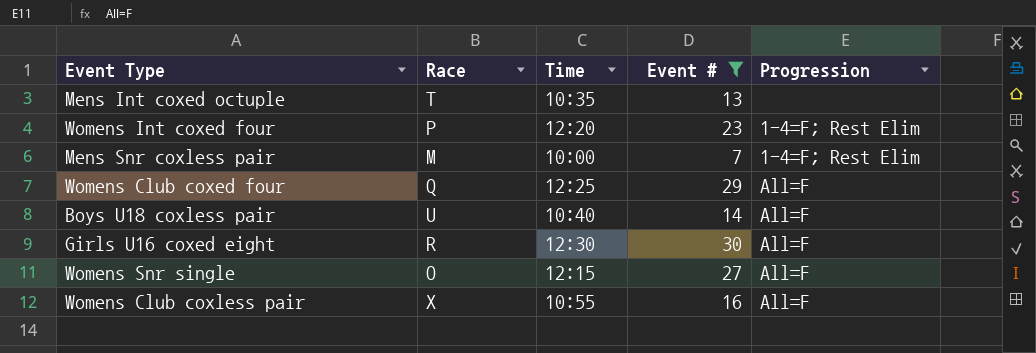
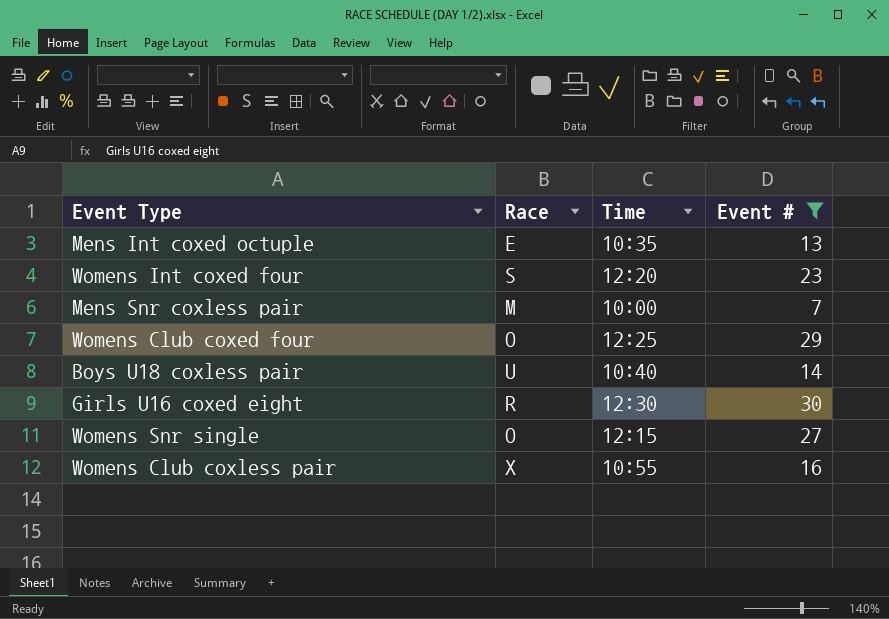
column Progression | position: 5 -> none
Mens Int coxed octuple | Race: T -> E
Womens Int coxed four | Race: P -> S
Womens Club coxed four | Race: Q -> O

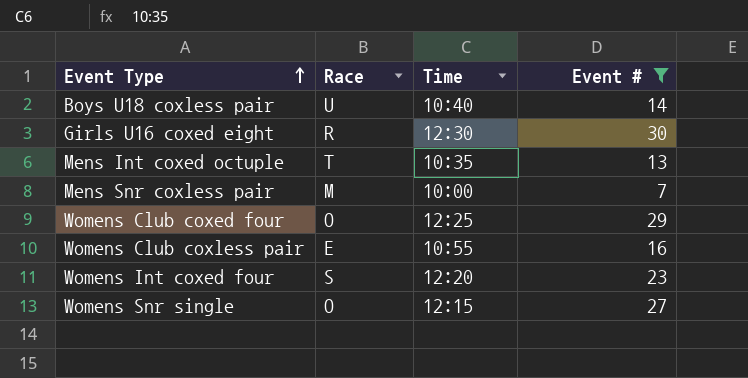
row order: none -> Event Type ascending
Mens Int coxed octuple | Race: E -> T
Womens Club coxless pair | Race: X -> E

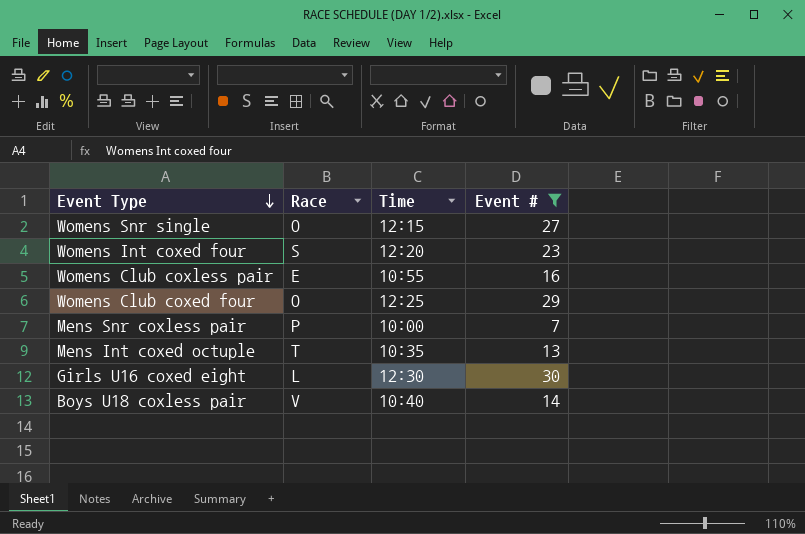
row order: Event Type ascending -> Event Type descending
Mens Snr coxless pair | Race: M -> P
Girls U16 coxed eight | Race: R -> L
Boys U18 coxless pair | Race: U -> V

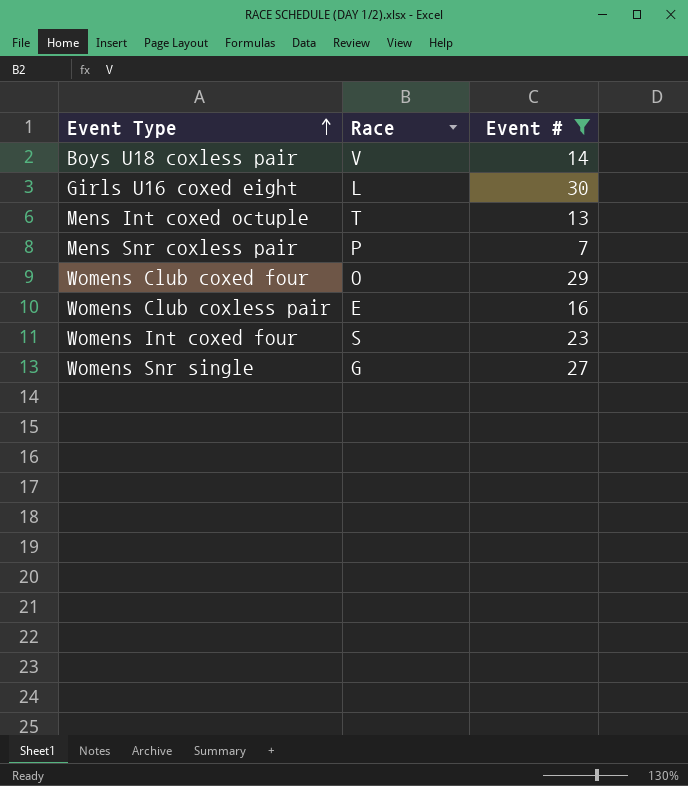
row order: Event Type descending -> Event Type ascending
column Time | position: 3 -> none
Womens Snr single | Race: O -> G

